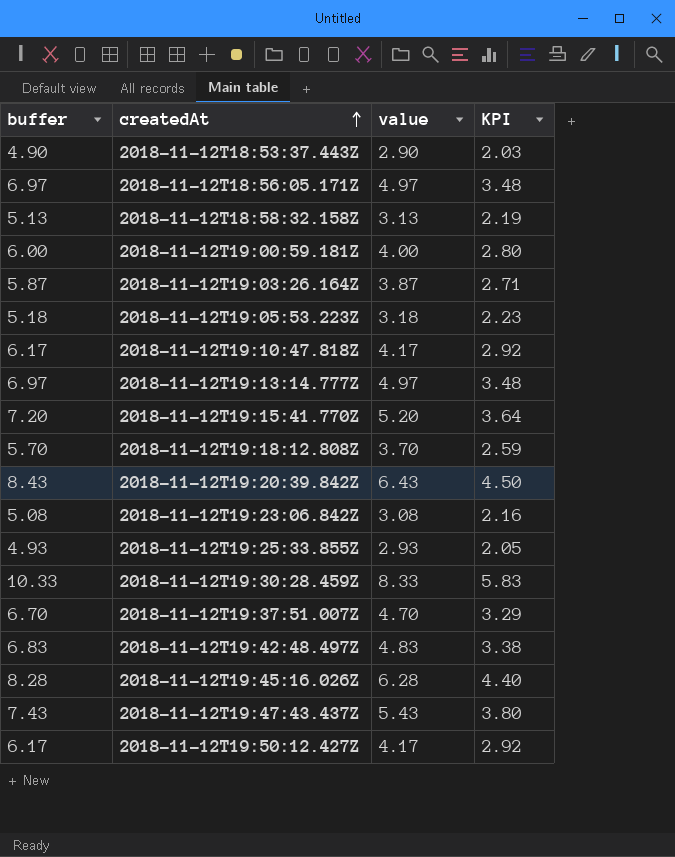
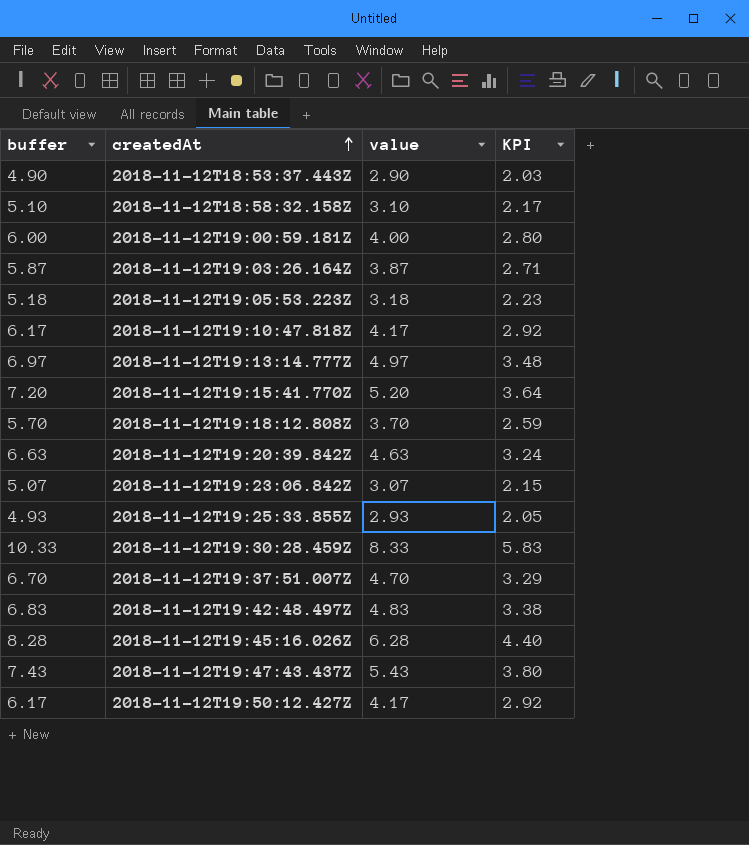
row 2018-11-12T18:56:05.171Z: 6.97 | 4.97 | 3.48 -> none
2018-11-12T18:58:32.158Z | buffer: 5.13 -> 5.10
2018-11-12T18:58:32.158Z | value: 3.13 -> 3.10
2018-11-12T18:58:32.158Z | KPI: 2.19 -> 2.17
2018-11-12T19:20:39.842Z | buffer: 8.43 -> 6.63
2018-11-12T19:20:39.842Z | value: 6.43 -> 4.63
2018-11-12T19:20:39.842Z | KPI: 4.50 -> 3.24
2018-11-12T19:23:06.842Z | buffer: 5.08 -> 5.07
2018-11-12T19:23:06.842Z | value: 3.08 -> 3.07
2018-11-12T19:23:06.842Z | KPI: 2.16 -> 2.15

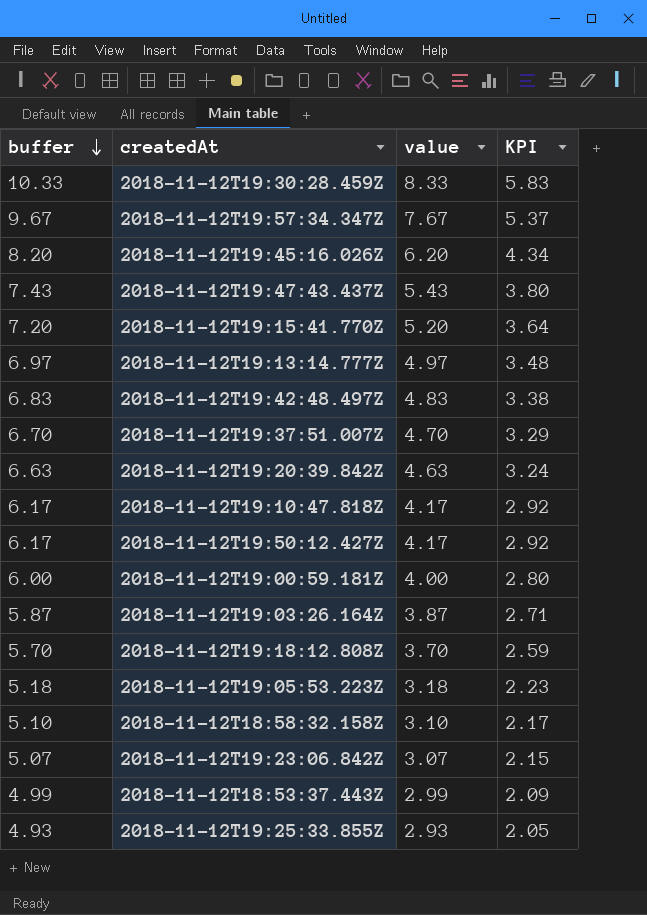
row order: createdAt ascending -> buffer descending
row 2018-11-12T19:57:34.347Z: none -> 9.67 | 7.67 | 5.37
2018-11-12T19:45:16.026Z | buffer: 8.28 -> 8.20
2018-11-12T19:45:16.026Z | value: 6.28 -> 6.20
2018-11-12T19:45:16.026Z | KPI: 4.40 -> 4.34
2018-11-12T18:53:37.443Z | buffer: 4.90 -> 4.99
2018-11-12T18:53:37.443Z | value: 2.90 -> 2.99
2018-11-12T18:53:37.443Z | KPI: 2.03 -> 2.09

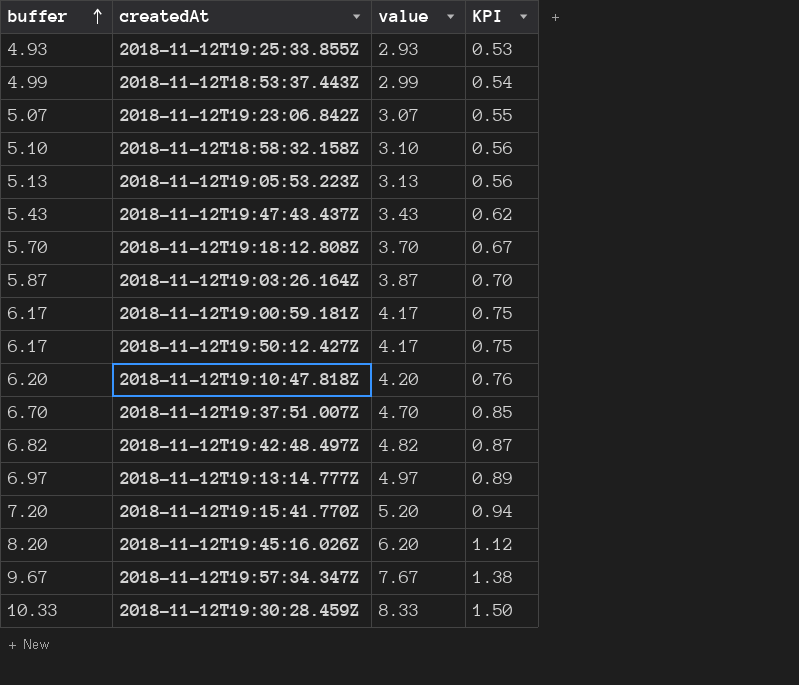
row order: buffer descending -> buffer ascending
column KPI | formula: [value] * 0.7 -> [value] * 0.18
row 2018-11-12T19:20:39.842Z: 6.63 | 4.63 | 3.24 -> none
2018-11-12T19:05:53.223Z | buffer: 5.18 -> 5.13
2018-11-12T19:05:53.223Z | value: 3.18 -> 3.13
2018-11-12T19:47:43.437Z | buffer: 7.43 -> 5.43
2018-11-12T19:47:43.437Z | value: 5.43 -> 3.43
2018-11-12T19:00:59.181Z | buffer: 6.00 -> 6.17
2018-11-12T19:00:59.181Z | value: 4.00 -> 4.17
2018-11-12T19:10:47.818Z | buffer: 6.17 -> 6.20
2018-11-12T19:10:47.818Z | value: 4.17 -> 4.20
2018-11-12T19:42:48.497Z | buffer: 6.83 -> 6.82
2018-11-12T19:42:48.497Z | value: 4.83 -> 4.82

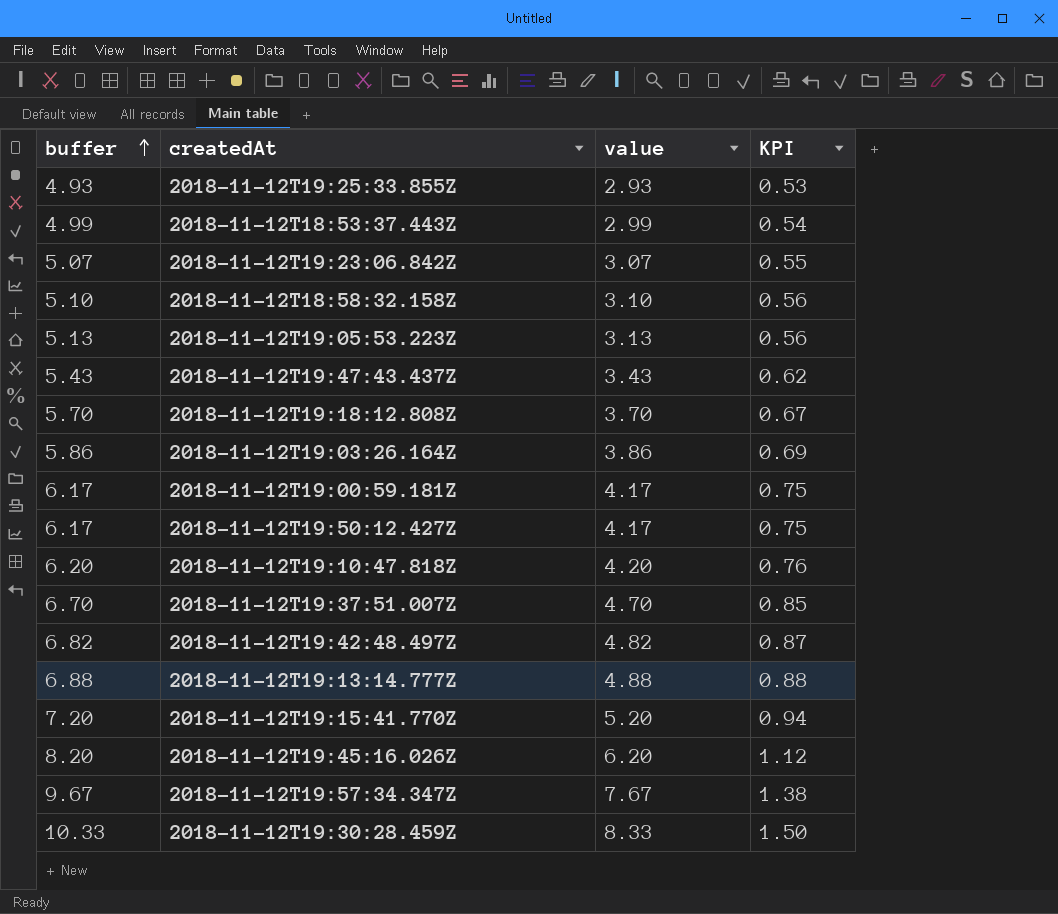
2018-11-12T19:03:26.164Z | buffer: 5.87 -> 5.86
2018-11-12T19:03:26.164Z | value: 3.87 -> 3.86
2018-11-12T19:03:26.164Z | KPI: 0.70 -> 0.69
2018-11-12T19:13:14.777Z | buffer: 6.97 -> 6.88
2018-11-12T19:13:14.777Z | value: 4.97 -> 4.88
2018-11-12T19:13:14.777Z | KPI: 0.89 -> 0.88

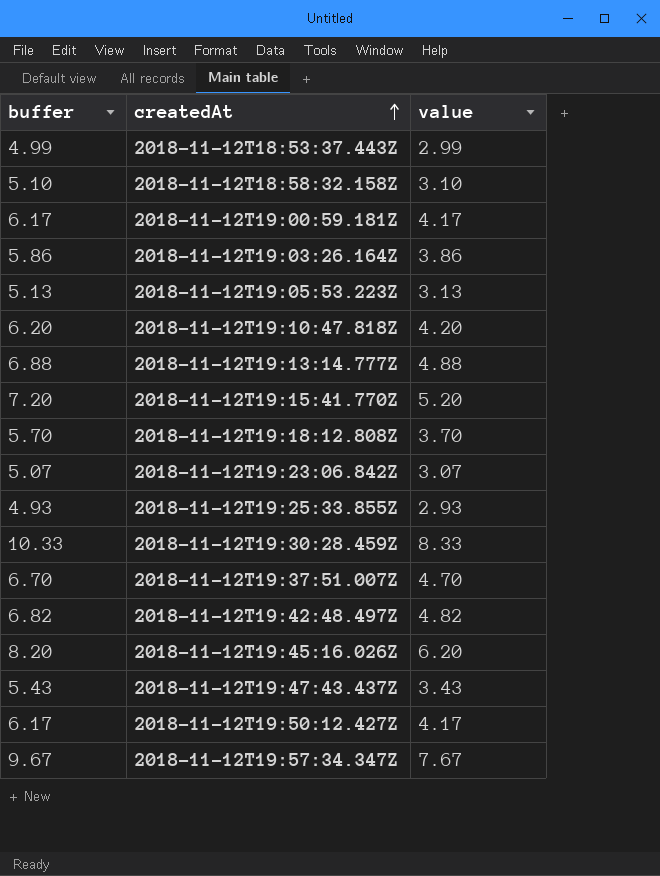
row order: buffer ascending -> createdAt ascending
column KPI | formula: [value] * 0.18 -> none

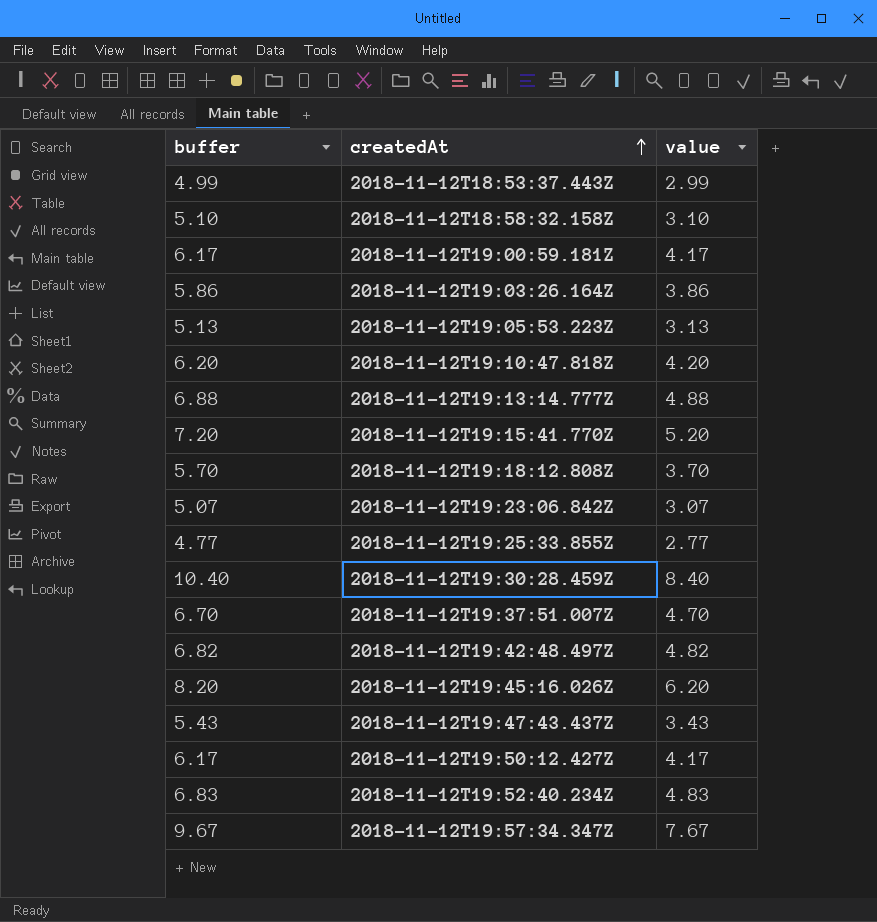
2018-11-12T19:25:33.855Z | buffer: 4.93 -> 4.77
2018-11-12T19:25:33.855Z | value: 2.93 -> 2.77
2018-11-12T19:30:28.459Z | buffer: 10.33 -> 10.40
2018-11-12T19:30:28.459Z | value: 8.33 -> 8.40
row 2018-11-12T19:52:40.234Z: none -> 6.83 | 4.83

